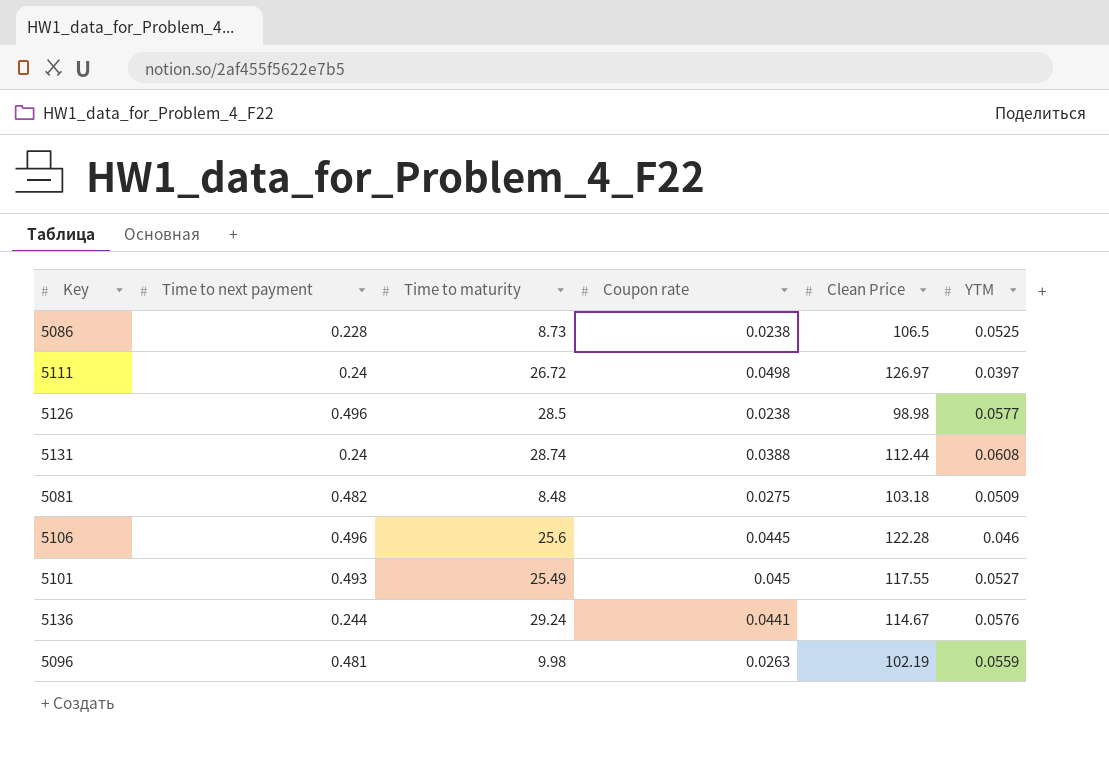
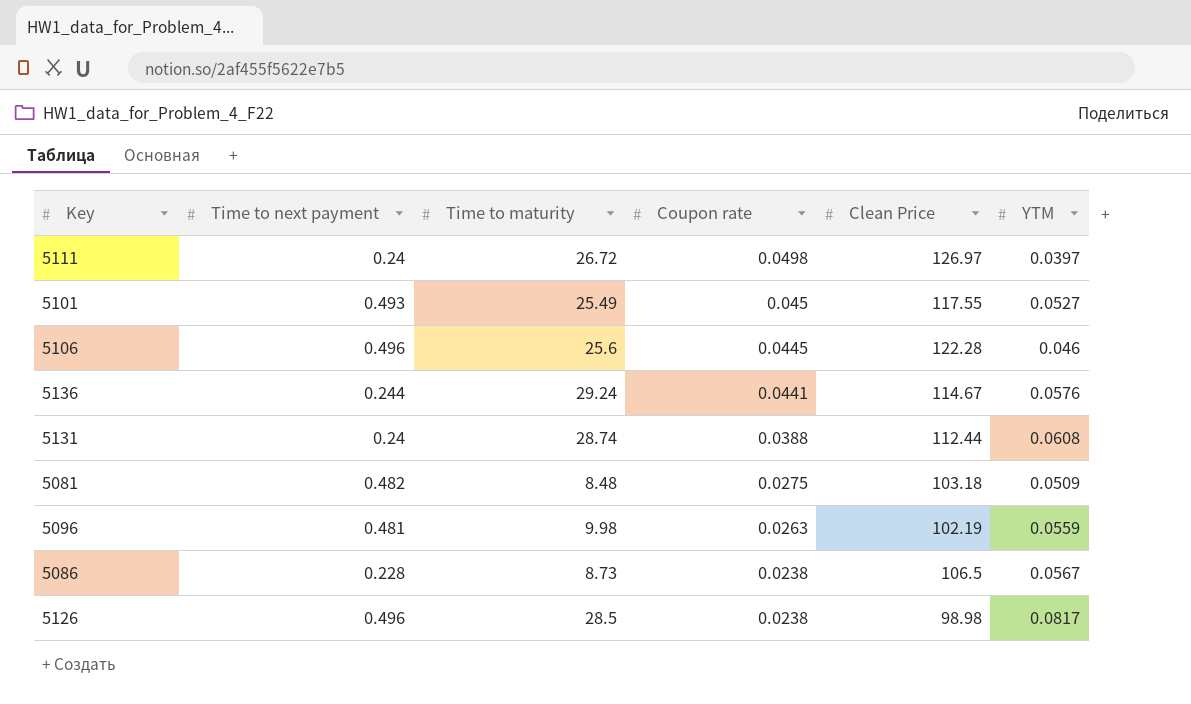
row order: none -> Coupon rate descending
5086 | YTM: 0.0525 -> 0.0567
5126 | YTM: 0.0577 -> 0.0817

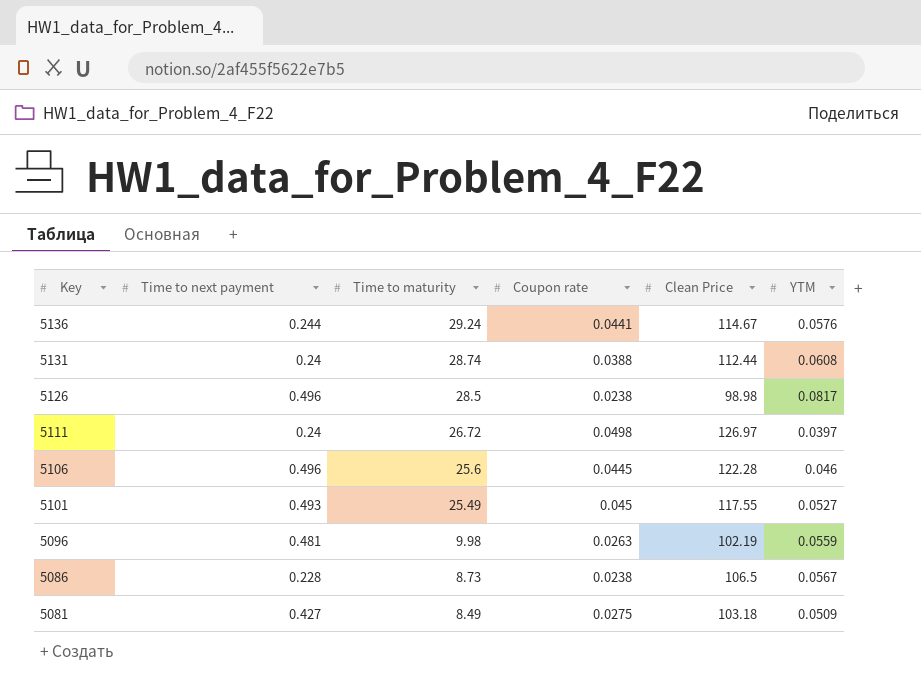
row order: Coupon rate descending -> Key descending
5081 | Time to next payment: 0.482 -> 0.427
5081 | Time to maturity: 8.48 -> 8.49

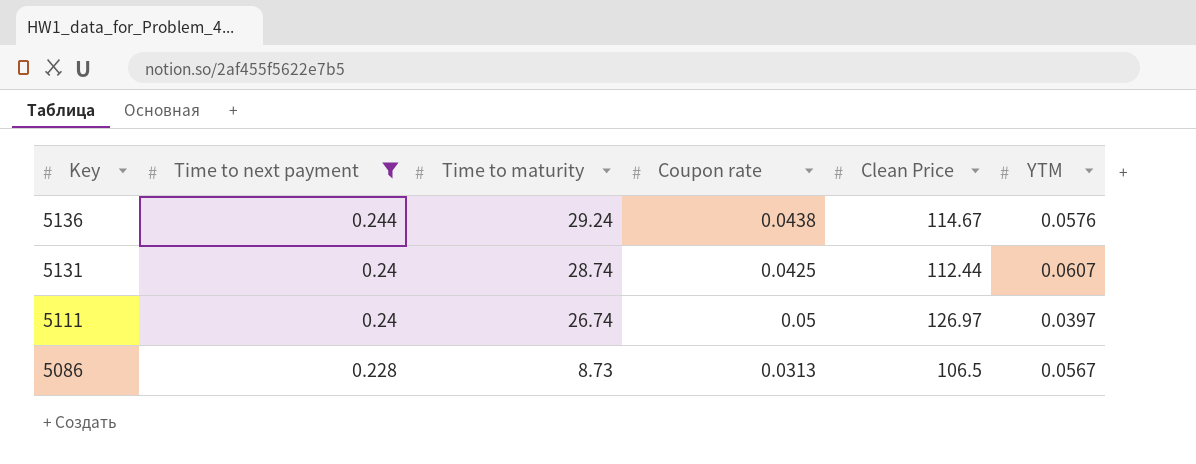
filter: none -> Time to next payment <= 0.244
5136 | Coupon rate: 0.0441 -> 0.0438
5131 | Coupon rate: 0.0388 -> 0.0425
5131 | YTM: 0.0608 -> 0.0607
5111 | Time to maturity: 26.72 -> 26.74
5111 | Coupon rate: 0.0498 -> 0.05
5086 | Coupon rate: 0.0238 -> 0.0313

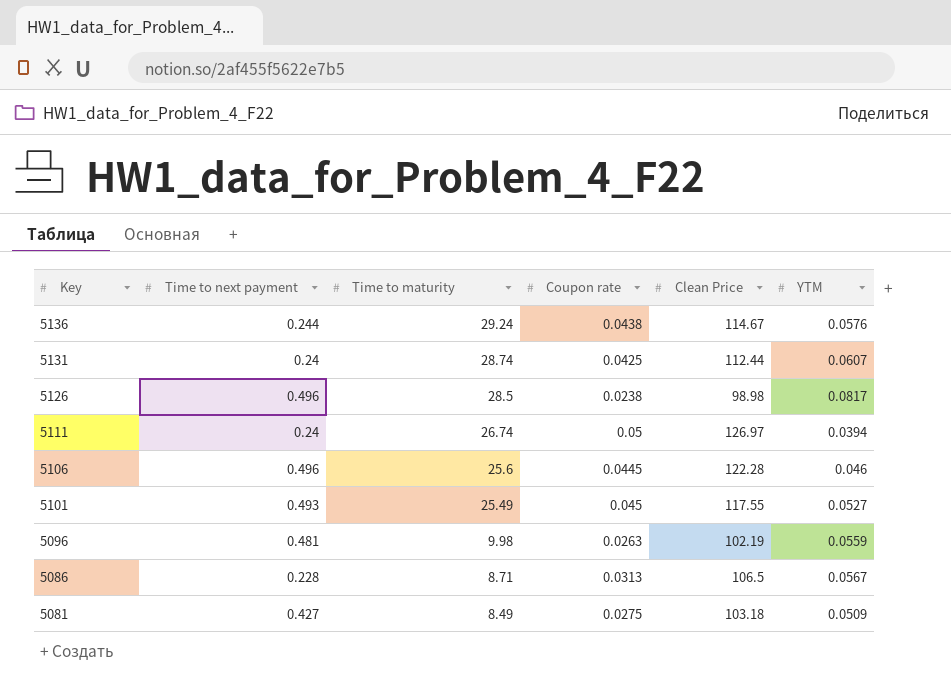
filter: Time to next payment <= 0.244 -> none
5111 | YTM: 0.0397 -> 0.0394
5086 | Time to maturity: 8.73 -> 8.71

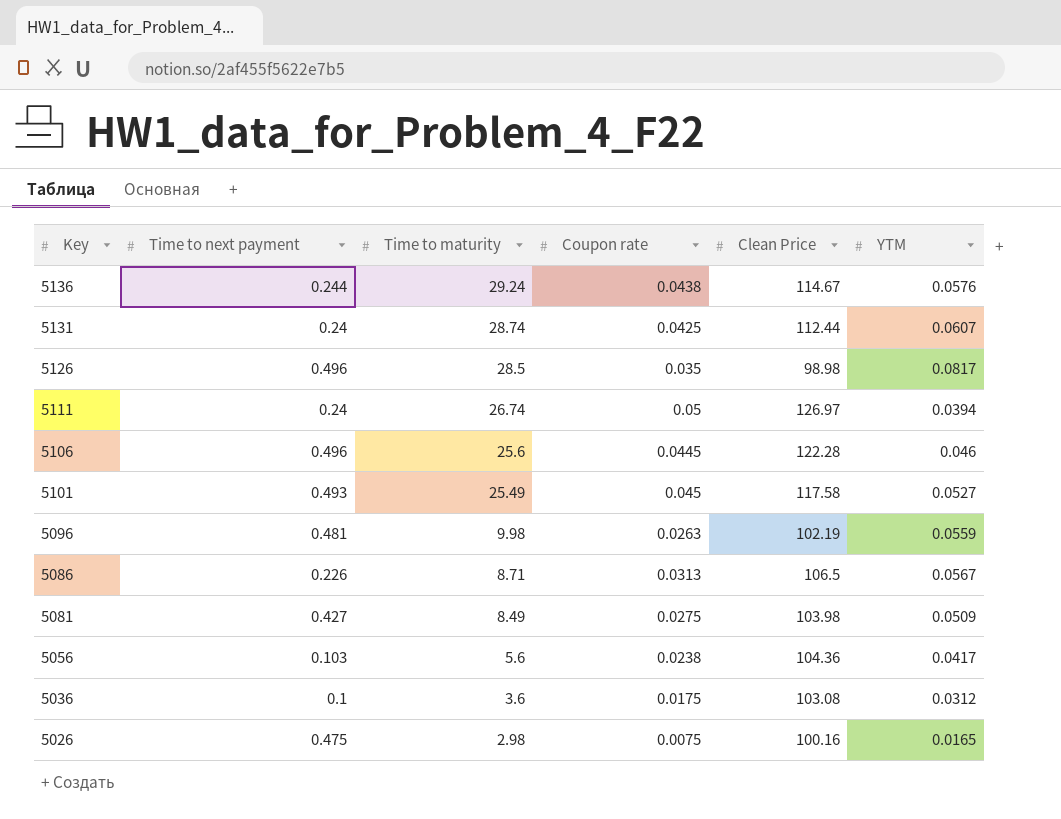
5126 | Coupon rate: 0.0238 -> 0.035
5101 | Clean Price: 117.55 -> 117.58
5086 | Time to next payment: 0.228 -> 0.226
5081 | Clean Price: 103.18 -> 103.98
row 5056: none -> 0.103 | 5.6 | 0.0238 | 104.36 | 0.0417
row 5036: none -> 0.1 | 3.6 | 0.0175 | 103.08 | 0.0312
row 5026: none -> 0.475 | 2.98 | 0.0075 | 100.16 | 0.0165

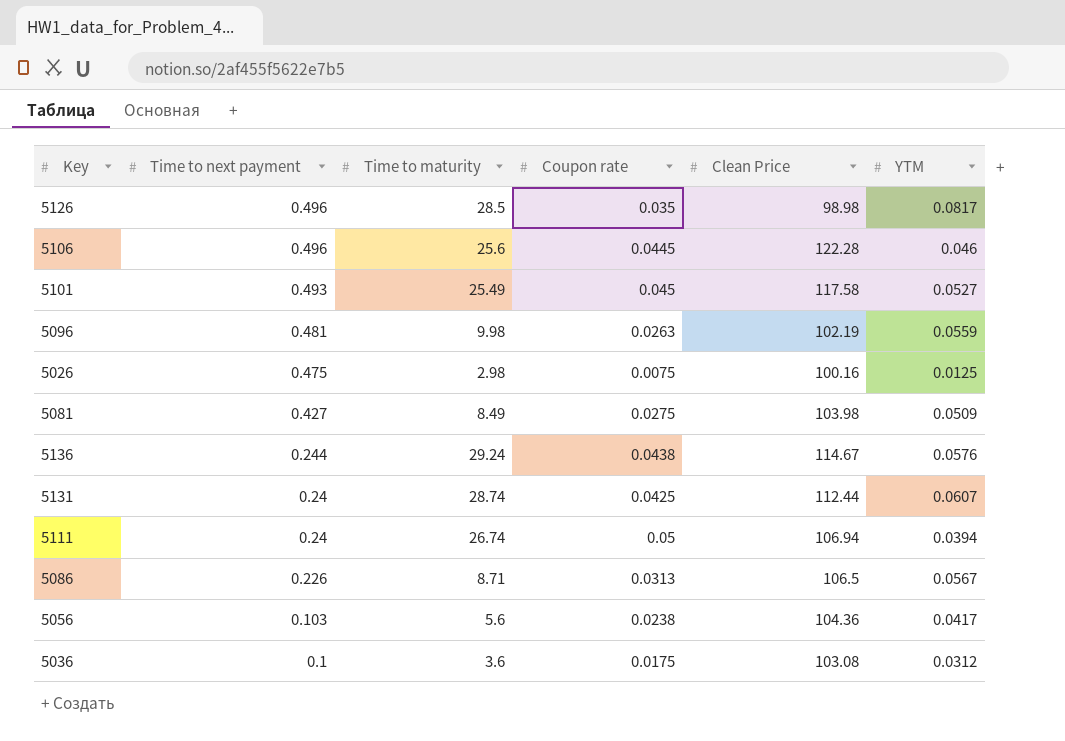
row order: Key descending -> Time to next payment descending
5026 | YTM: 0.0165 -> 0.0125
5111 | Clean Price: 126.97 -> 106.94

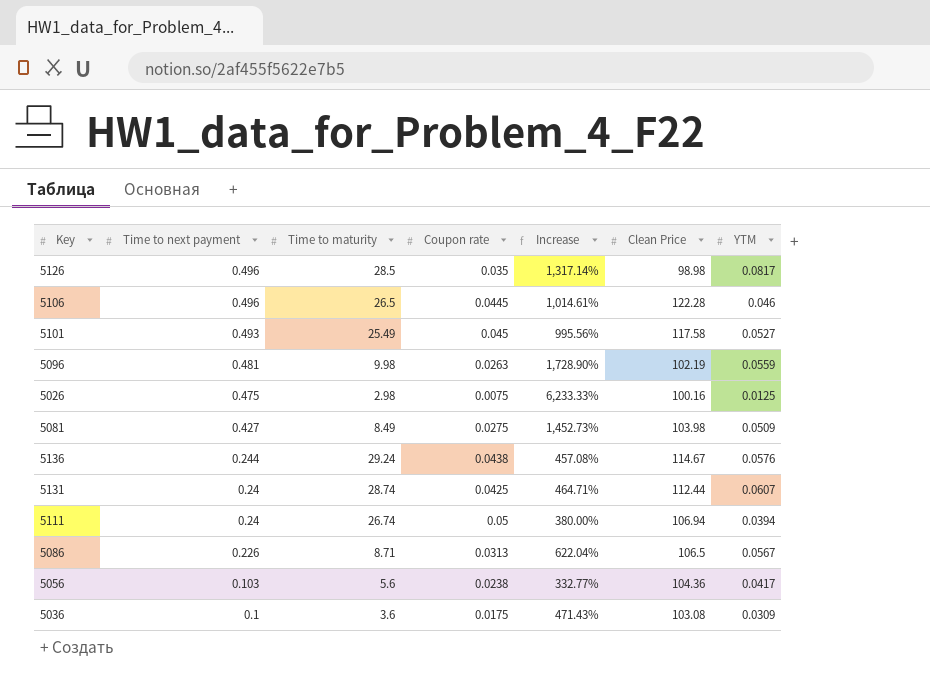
column Increase | formula: none -> ([Time to next payment] - [Coupon rate]) / [Coupon rate]
5106 | Time to maturity: 25.6 -> 26.5
5036 | YTM: 0.0312 -> 0.0309

